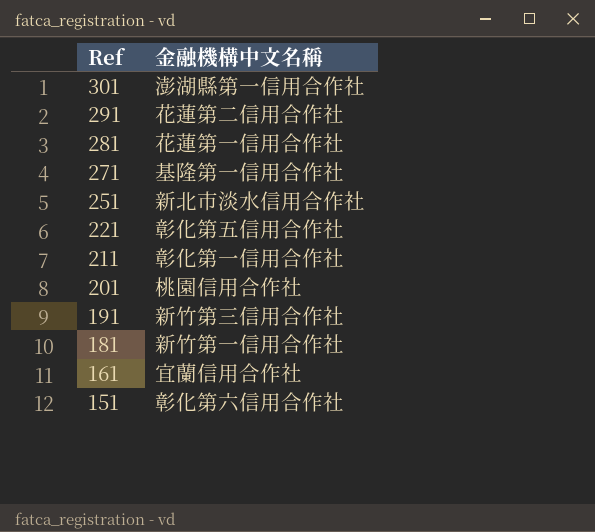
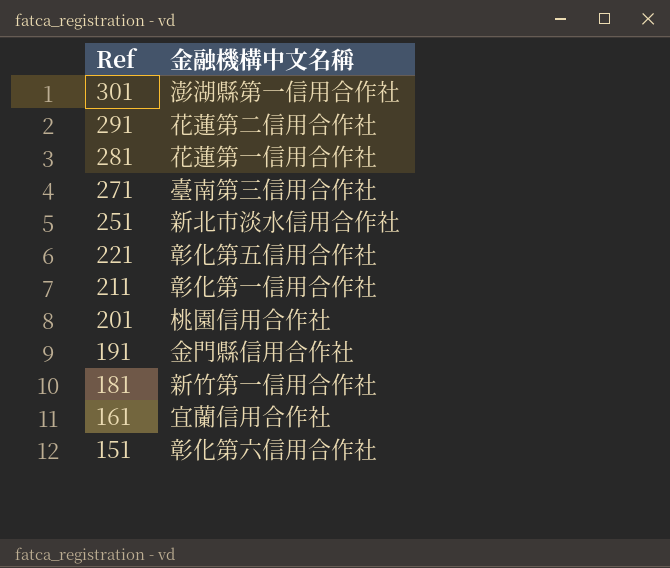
271 | 金融機構中文名稱: 基隆第一信用合作社 -> 臺南第三信用合作社
191 | 金融機構中文名稱: 新竹第三信用合作社 -> 金門縣信用合作社

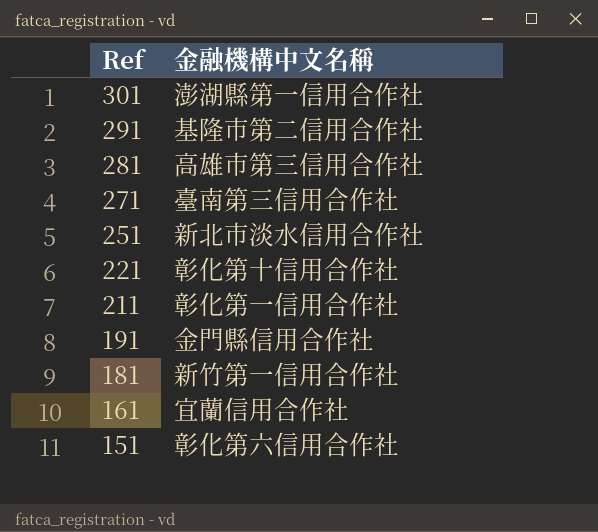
row 201: 桃園信用合作社 -> none
291 | 金融機構中文名稱: 花蓮第二信用合作社 -> 基隆市第二信用合作社
281 | 金融機構中文名稱: 花蓮第一信用合作社 -> 高雄市第三信用合作社
221 | 金融機構中文名稱: 彰化第五信用合作社 -> 彰化第十信用合作社

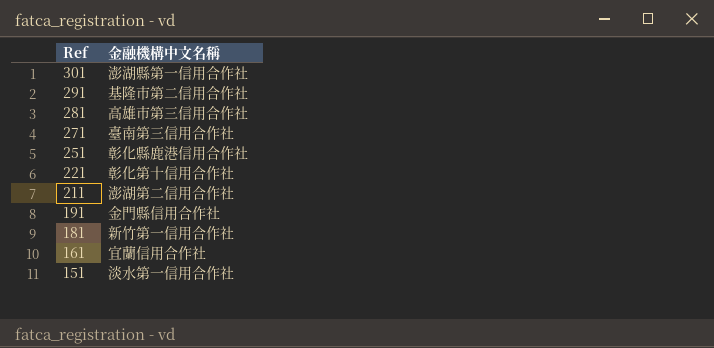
251 | 金融機構中文名稱: 新北市淡水信用合作社 -> 彰化縣鹿港信用合作社
211 | 金融機構中文名稱: 彰化第一信用合作社 -> 澎湖第二信用合作社
151 | 金融機構中文名稱: 彰化第六信用合作社 -> 淡水第一信用合作社

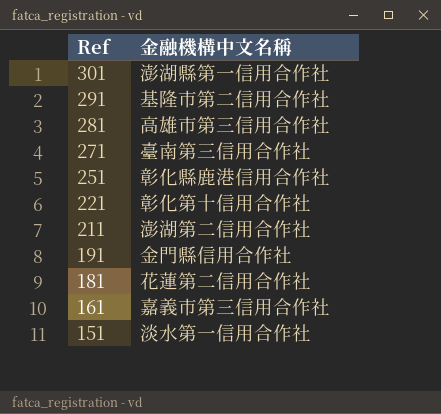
181 | 金融機構中文名稱: 新竹第一信用合作社 -> 花蓮第二信用合作社
161 | 金融機構中文名稱: 宜蘭信用合作社 -> 嘉義市第三信用合作社

